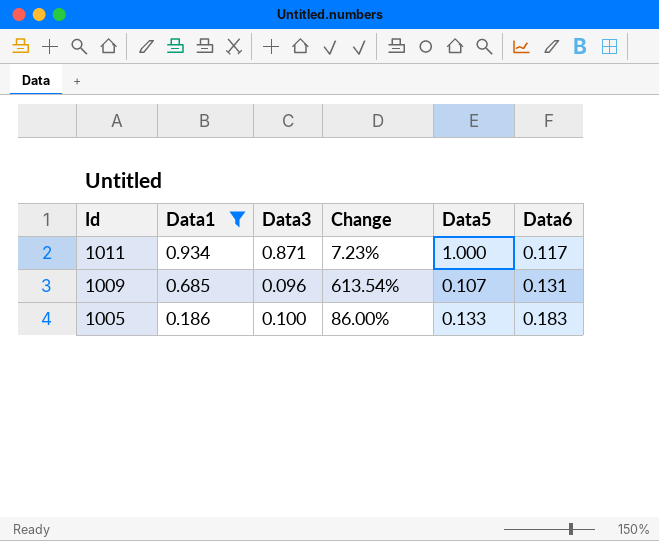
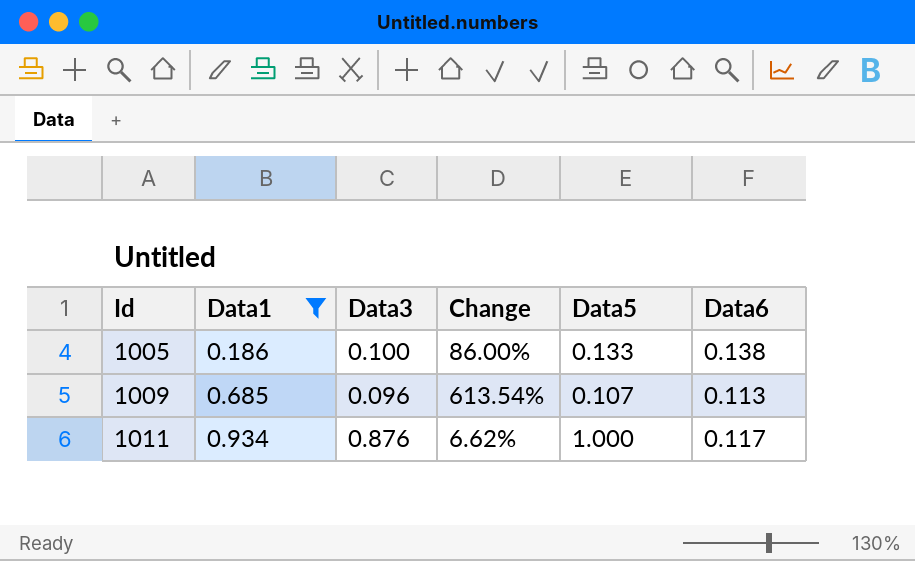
row order: Id descending -> Id ascending
1005 | Data6: 0.183 -> 0.138
1009 | Data6: 0.131 -> 0.113
1011 | Data3: 0.871 -> 0.876
1011 | Change: 7.23% -> 6.62%

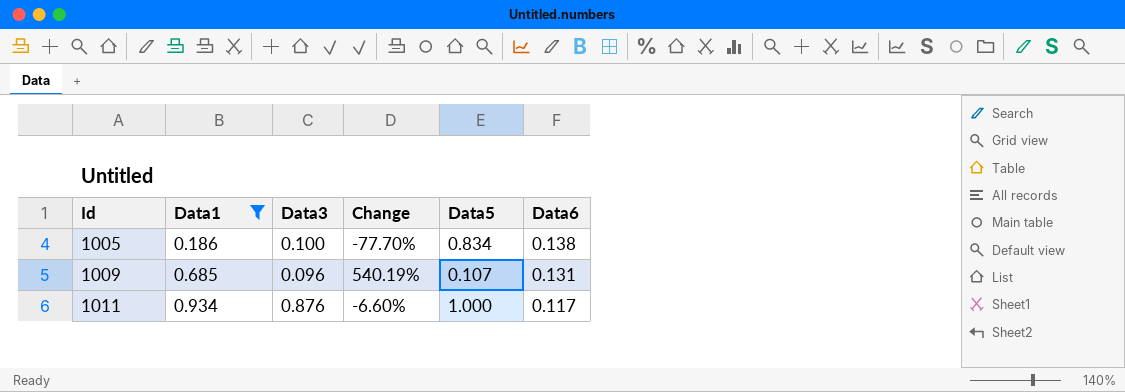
column Change | formula: ([Data1] - [Data3]) / [Data3] -> ([Data1] - [Data5]) / [Data5]
1005 | Data5: 0.133 -> 0.834
1009 | Data6: 0.113 -> 0.131

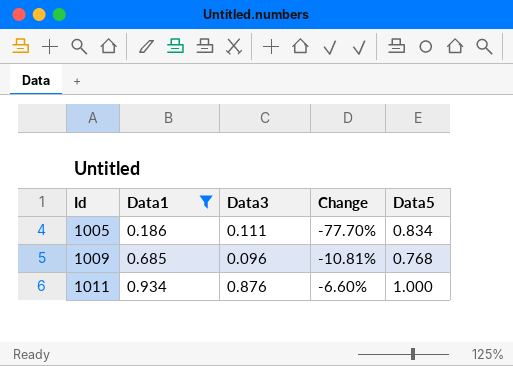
column Data6 | position: 6 -> none
1005 | Data3: 0.100 -> 0.111
1009 | Change: 540.19% -> -10.81%
1009 | Data5: 0.107 -> 0.768

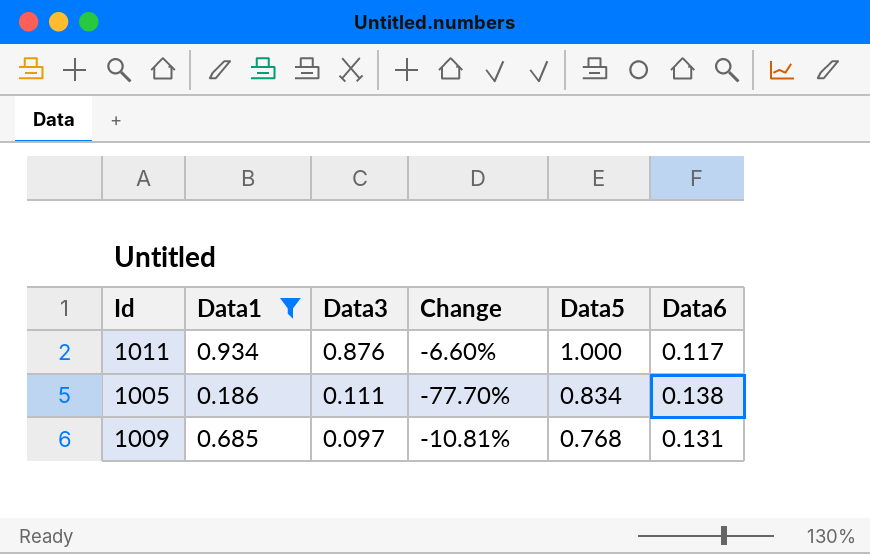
row order: Id ascending -> Data3 descending
column Data6 | position: none -> 6
1009 | Data3: 0.096 -> 0.097

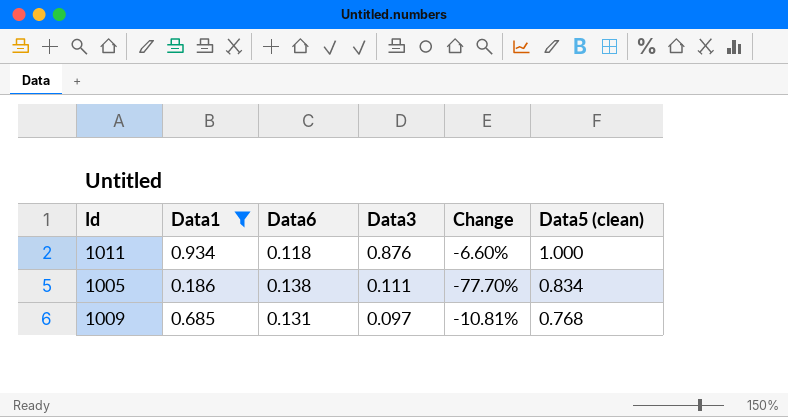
column Data6 | position: 6 -> 3
column name: Data5 -> Data5 (clean)
1011 | Data6: 0.117 -> 0.118

